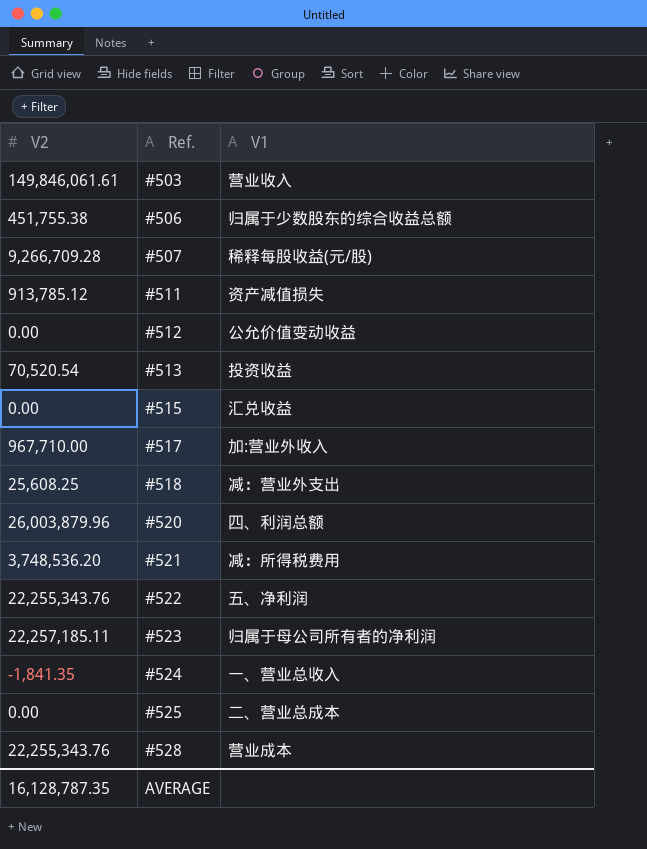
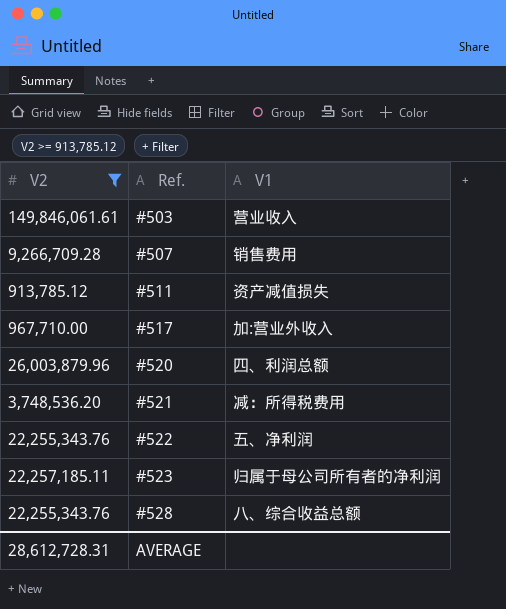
filter: none -> V2 >= 913,785.12
#507 | V1: 稀释每股收益(元/股) -> 销售费用
#528 | V1: 营业成本 -> 八、综合收益总额
AVERAGE | V2: 16,128,787.35 -> 28,612,728.31

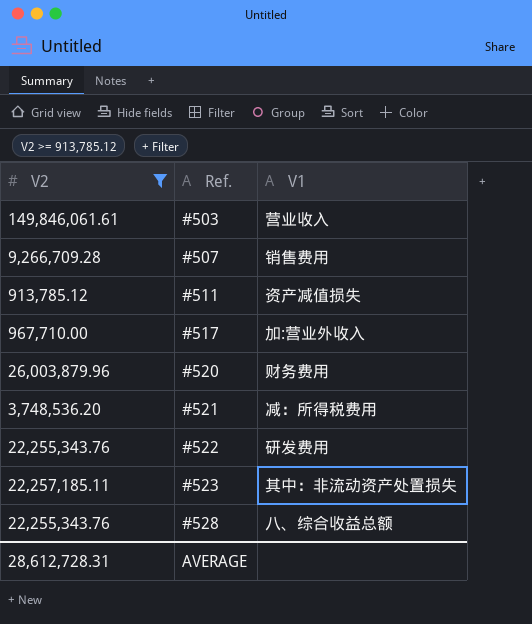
#520 | V1: 四、利润总额 -> 财务费用
#522 | V1: 五、净利润 -> 研发费用
#523 | V1: 归属于母公司所有者的净利润 -> 其中：非流动资产处置损失

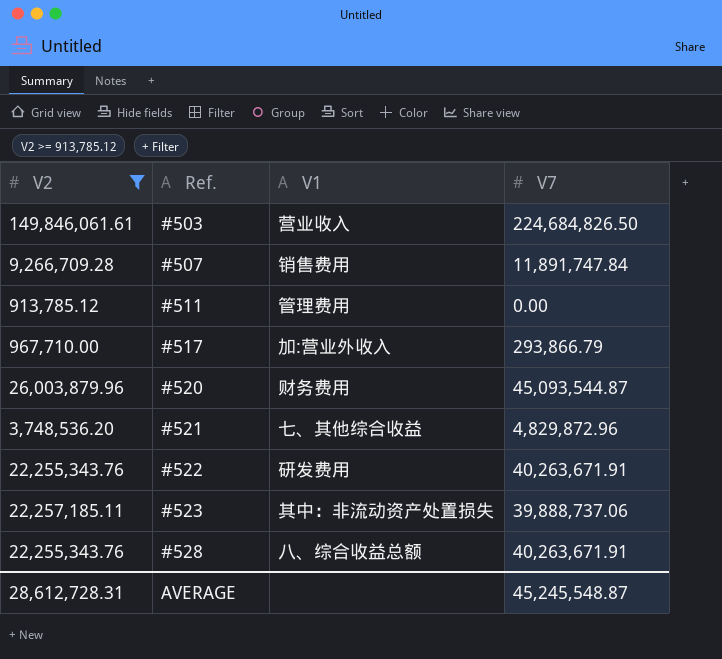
column V7 | position: none -> 4
#511 | V1: 资产减值损失 -> 管理费用
#521 | V1: 减：所得税费用 -> 七、其他综合收益

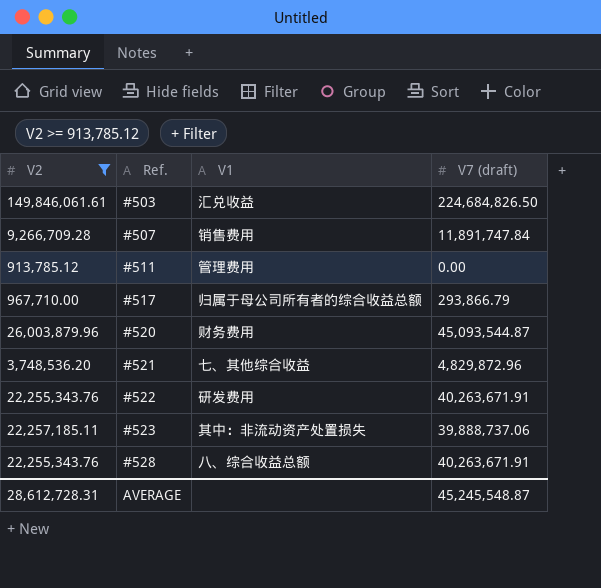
column name: V7 -> V7 (draft)
#503 | V1: 营业收入 -> 汇兑收益
#517 | V1: 加:营业外收入 -> 归属于母公司所有者的综合收益总额

